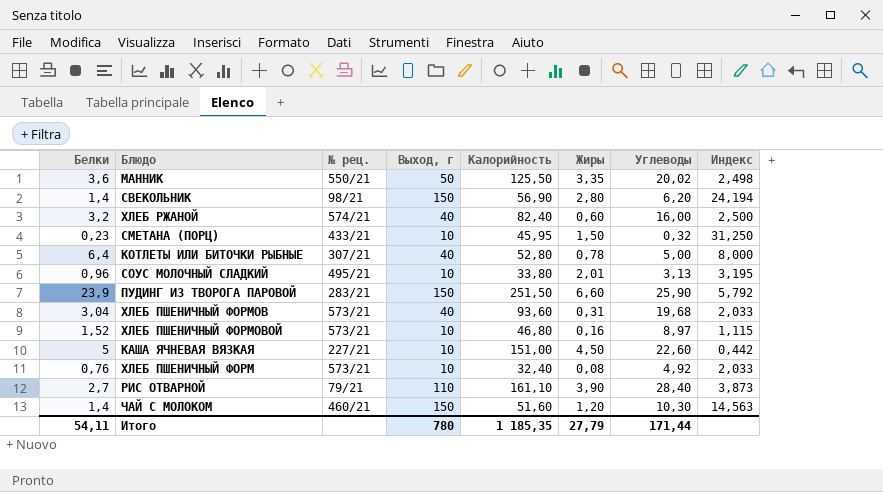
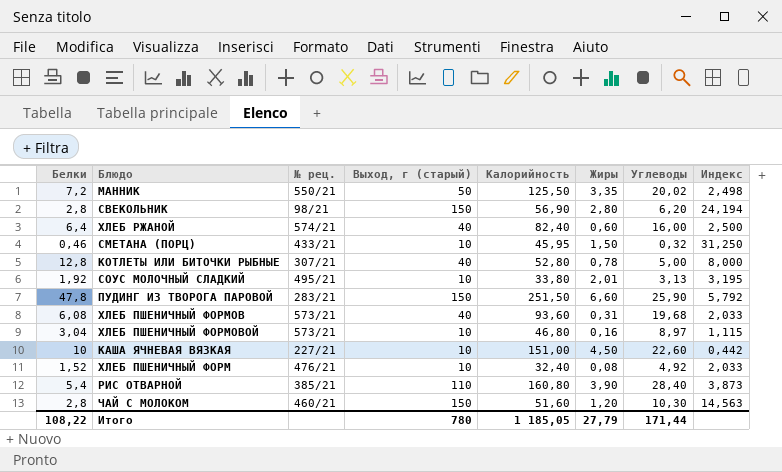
column name: Выход, г -> Выход, г (старый)
МАННИК | Белки: 3,6 -> 7,2
СВЕКОЛЬНИК | Белки: 1,4 -> 2,8
ХЛЕБ РЖАНОЙ | Белки: 3,2 -> 6,4
СМЕТАНА (ПОРЦ) | Белки: 0,23 -> 0,46
КОТЛЕТЫ ИЛИ БИТОЧКИ РЫБНЫЕ | Белки: 6,4 -> 12,8
СОУС МОЛОЧНЫЙ СЛАДКИЙ | Белки: 0,96 -> 1,92
ПУДИНГ ИЗ ТВОРОГА ПАРОВОЙ | Белки: 23,9 -> 47,8
ХЛЕБ ПШЕНИЧНЫЙ ФОРМОВ | Белки: 3,04 -> 6,08
ХЛЕБ ПШЕНИЧНЫЙ ФОРМОВОЙ | Белки: 1,52 -> 3,04
КАША ЯЧНЕВАЯ ВЯЗКАЯ | Белки: 5 -> 10
ХЛЕБ ПШЕНИЧНЫЙ ФОРМ | Белки: 0,76 -> 1,52
ХЛЕБ ПШЕНИЧНЫЙ ФОРМ | № рец.: 573/21 -> 476/21
РИС ОТВАРНОЙ | Белки: 2,7 -> 5,4
РИС ОТВАРНОЙ | № рец.: 79/21 -> 385/21
РИС ОТВАРНОЙ | Калорийность: 161,10 -> 160,80
ЧАЙ С МОЛОКОМ | Белки: 1,4 -> 2,8
Итого | Белки: 54,11 -> 108,22
Итого | Калорийность: 1 185,35 -> 1 185,05

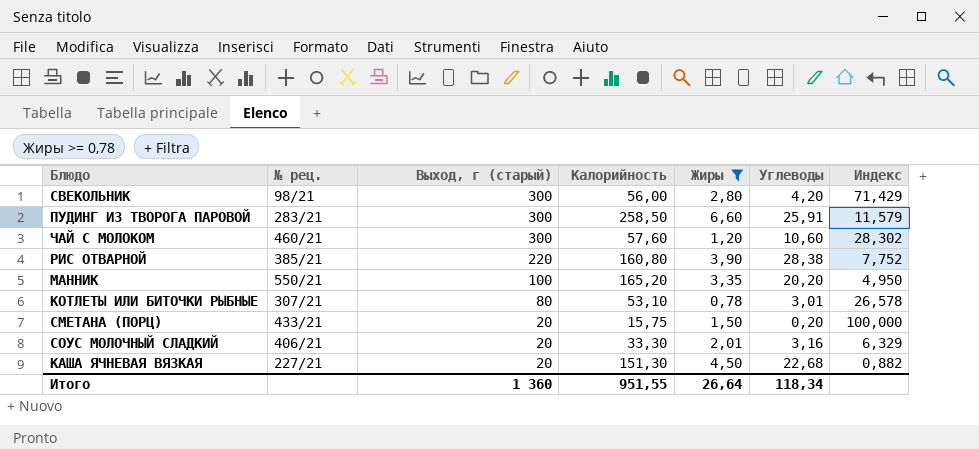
filter: none -> Жиры >= 0,78
row order: none -> Выход, г (старый) descending
column Белки | position: 1 -> none
СВЕКОЛЬНИК | Выход, г (старый): 150 -> 300
СВЕКОЛЬНИК | Калорийность: 56,90 -> 56,00
СВЕКОЛЬНИК | Углеводы: 6,20 -> 4,20
СВЕКОЛЬНИК | Индекс: 24,194 -> 71,429
ПУДИНГ ИЗ ТВОРОГА ПАРОВОЙ | Выход, г (старый): 150 -> 300
ПУДИНГ ИЗ ТВОРОГА ПАРОВОЙ | Калорийность: 251,50 -> 258,50
ПУДИНГ ИЗ ТВОРОГА ПАРОВОЙ | Углеводы: 25,90 -> 25,91
ПУДИНГ ИЗ ТВОРОГА ПАРОВОЙ | Индекс: 5,792 -> 11,579
ЧАЙ С МОЛОКОМ | Выход, г (старый): 150 -> 300
ЧАЙ С МОЛОКОМ | Калорийность: 51,60 -> 57,60
ЧАЙ С МОЛОКОМ | Углеводы: 10,30 -> 10,60
ЧАЙ С МОЛОКОМ | Индекс: 14,563 -> 28,302
РИС ОТВАРНОЙ | Выход, г (старый): 110 -> 220
РИС ОТВАРНОЙ | Углеводы: 28,40 -> 28,38
РИС ОТВАРНОЙ | Индекс: 3,873 -> 7,752
МАННИК | Выход, г (старый): 50 -> 100
МАННИК | Калорийность: 125,50 -> 165,20
МАННИК | Углеводы: 20,02 -> 20,20
МАННИК | Индекс: 2,498 -> 4,950
КОТЛЕТЫ ИЛИ БИТОЧКИ РЫБНЫЕ | Выход, г (старый): 40 -> 80
КОТЛЕТЫ ИЛИ БИТОЧКИ РЫБНЫЕ | Калорийность: 52,80 -> 53,10
КОТЛЕТЫ ИЛИ БИТОЧКИ РЫБНЫЕ | Углеводы: 5,00 -> 3,01
КОТЛЕТЫ ИЛИ БИТОЧКИ РЫБНЫЕ | Индекс: 8,000 -> 26,578
СМЕТАНА (ПОРЦ) | Выход, г (старый): 10 -> 20
СМЕТАНА (ПОРЦ) | Калорийность: 45,95 -> 15,75
СМЕТАНА (ПОРЦ) | Углеводы: 0,32 -> 0,20
СМЕТАНА (ПОРЦ) | Индекс: 31,250 -> 100,000
СОУС МОЛОЧНЫЙ СЛАДКИЙ | № рец.: 495/21 -> 406/21
СОУС МОЛОЧНЫЙ СЛАДКИЙ | Выход, г (старый): 10 -> 20
СОУС МОЛОЧНЫЙ СЛАДКИЙ | Калорийность: 33,80 -> 33,30
СОУС МОЛОЧНЫЙ СЛАДКИЙ | Углеводы: 3,13 -> 3,16
СОУС МОЛОЧНЫЙ СЛАДКИЙ | Индекс: 3,195 -> 6,329
КАША ЯЧНЕВАЯ ВЯЗКАЯ | Выход, г (старый): 10 -> 20
КАША ЯЧНЕВАЯ ВЯЗКАЯ | Калорийность: 151,00 -> 151,30
КАША ЯЧНЕВАЯ ВЯЗКАЯ | Углеводы: 22,60 -> 22,68
КАША ЯЧНЕВАЯ ВЯЗКАЯ | Индекс: 0,442 -> 0,882
Итого | Выход, г (старый): 780 -> 1 360
Итого | Калорийность: 1 185,05 -> 951,55
Итого | Жиры: 27,79 -> 26,64
Итого | Углеводы: 171,44 -> 118,34

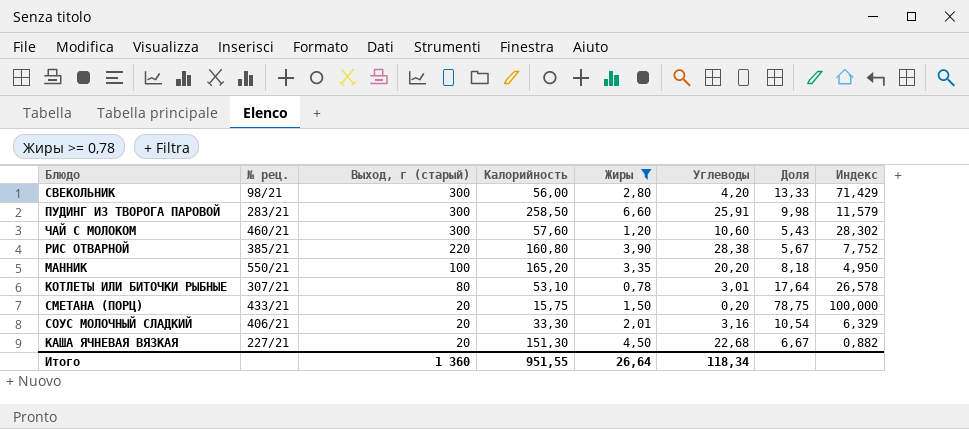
column Доля | formula: none -> [Калорийность] / [Углеводы]

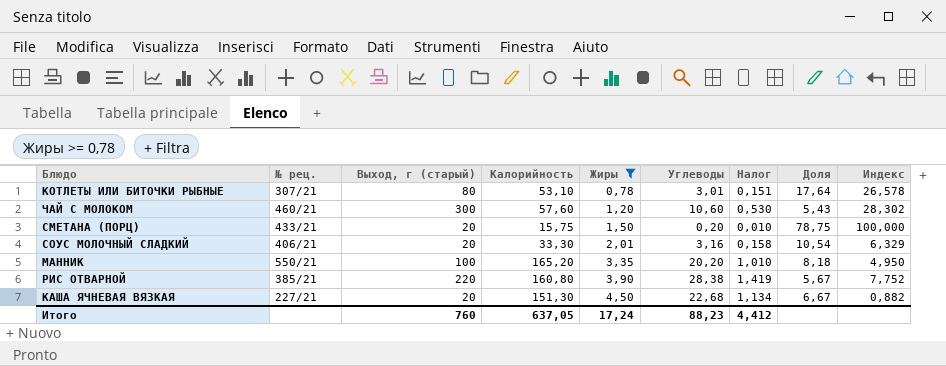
row order: Выход, г (старый) descending -> Жиры ascending
column Налог | formula: none -> [Углеводы] * 0,05
row СВЕКОЛЬНИК: 98/21 | 300 | 56,00 | 2,80 | 4,20 | 13,33 | 71,429 -> none
row ПУДИНГ ИЗ ТВОРОГА ПАРОВОЙ: 283/21 | 300 | 258,50 | 6,60 | 25,91 | 9,98 | 11,579 -> none
Итого | Выход, г (старый): 1 360 -> 760
Итого | Калорийность: 951,55 -> 637,05
Итого | Жиры: 26,64 -> 17,24
Итого | Углеводы: 118,34 -> 88,23

